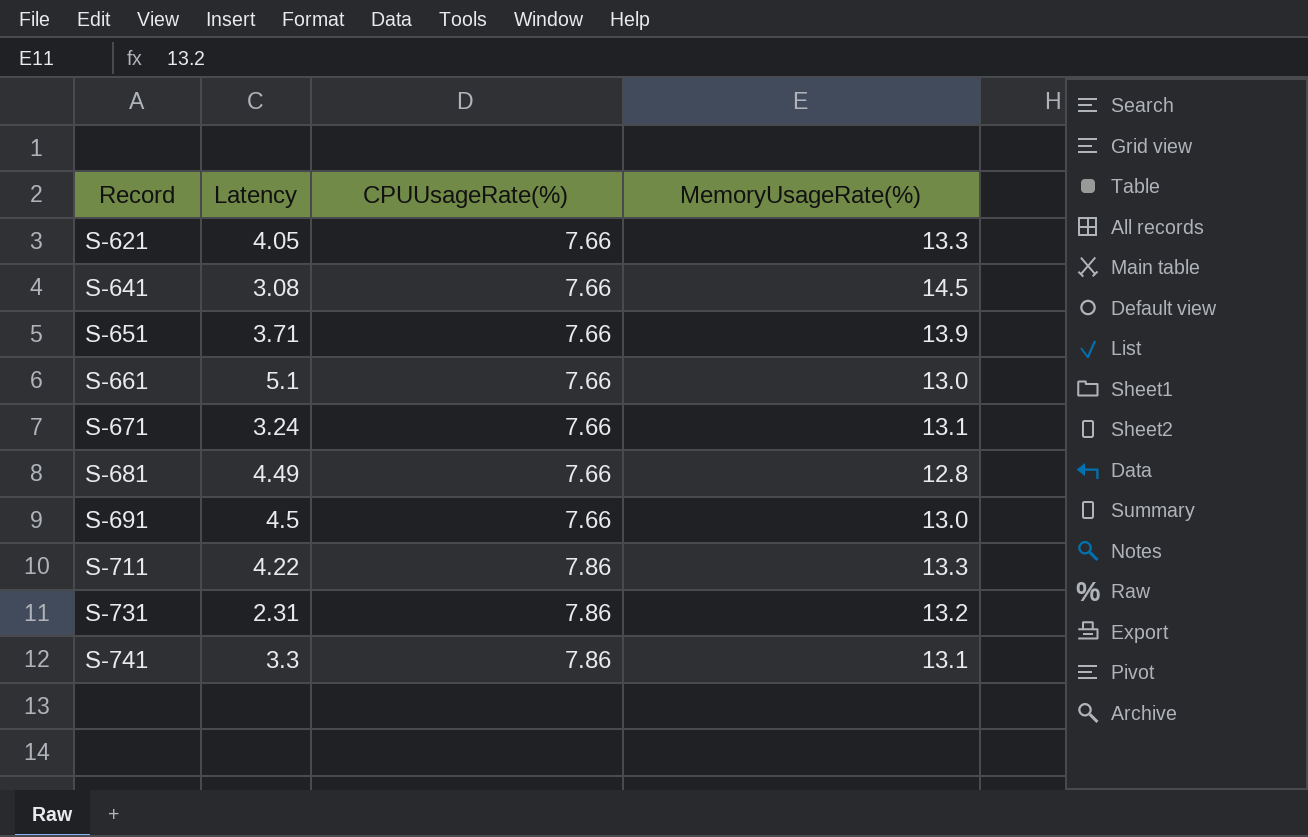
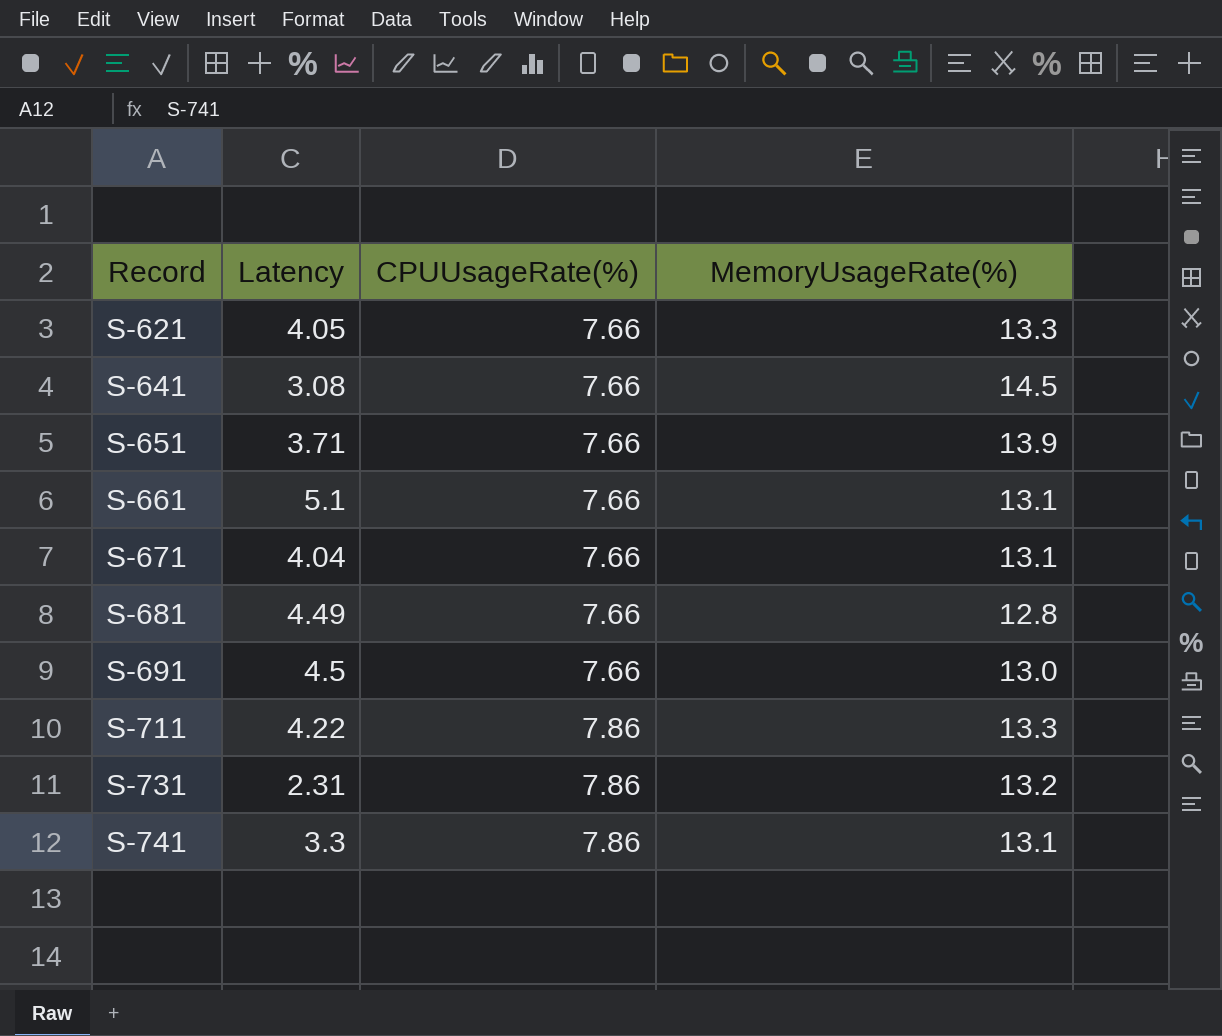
S-661 | MemoryUsageRate(%): 13.0 -> 13.1
S-671 | Latency: 3.24 -> 4.04

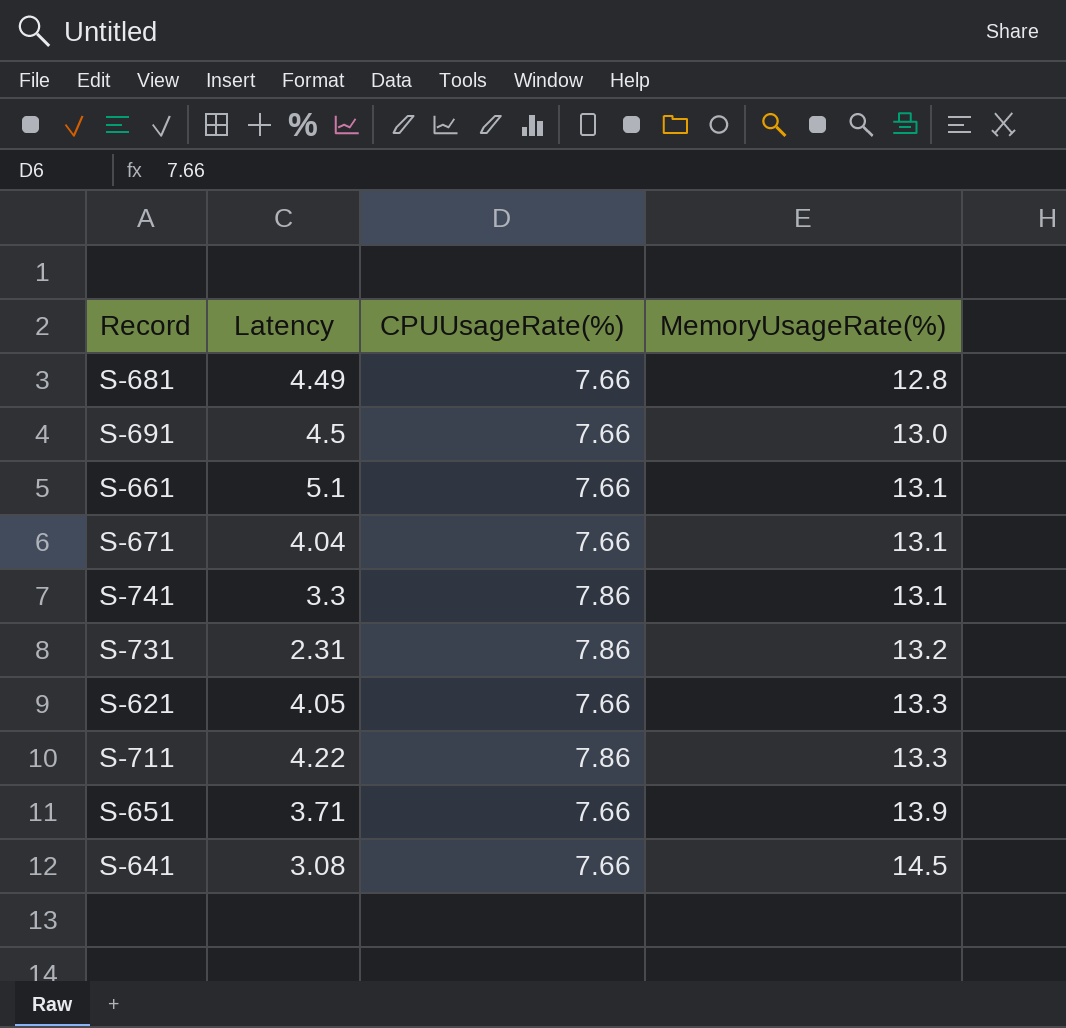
row order: Record ascending -> MemoryUsageRate(%) ascending

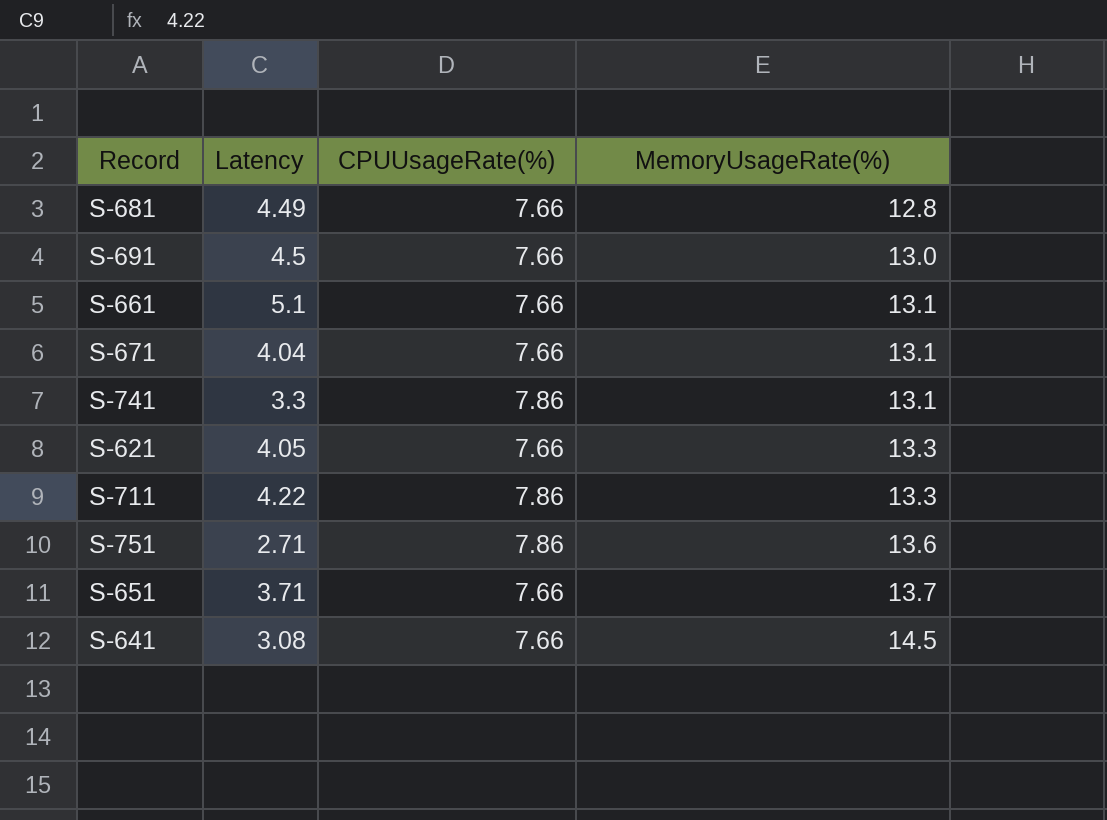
row S-731: 2.31 | 7.86 | 13.2 -> none
row S-751: none -> 2.71 | 7.86 | 13.6
S-651 | MemoryUsageRate(%): 13.9 -> 13.7

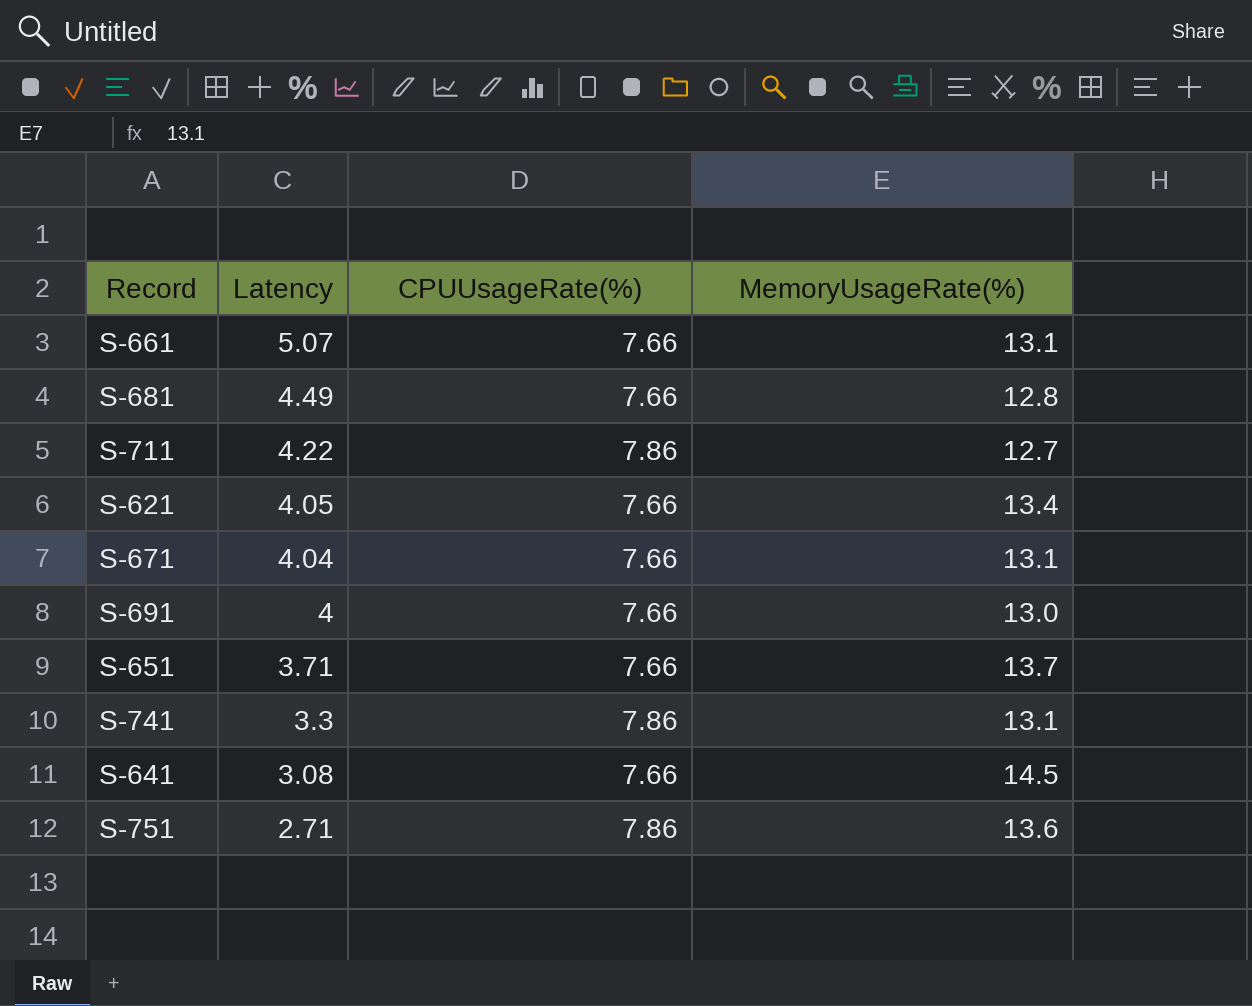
row order: MemoryUsageRate(%) ascending -> Latency descending
S-661 | Latency: 5.1 -> 5.07
S-711 | MemoryUsageRate(%): 13.3 -> 12.7
S-621 | MemoryUsageRate(%): 13.3 -> 13.4
S-691 | Latency: 4.5 -> 4

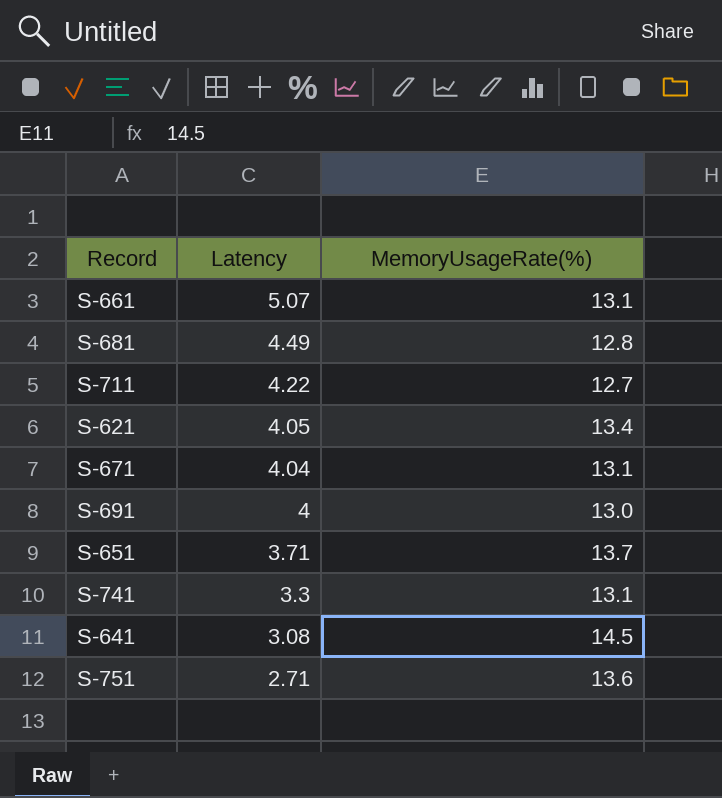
column CPUUsageRate(%) | position: 3 -> none

